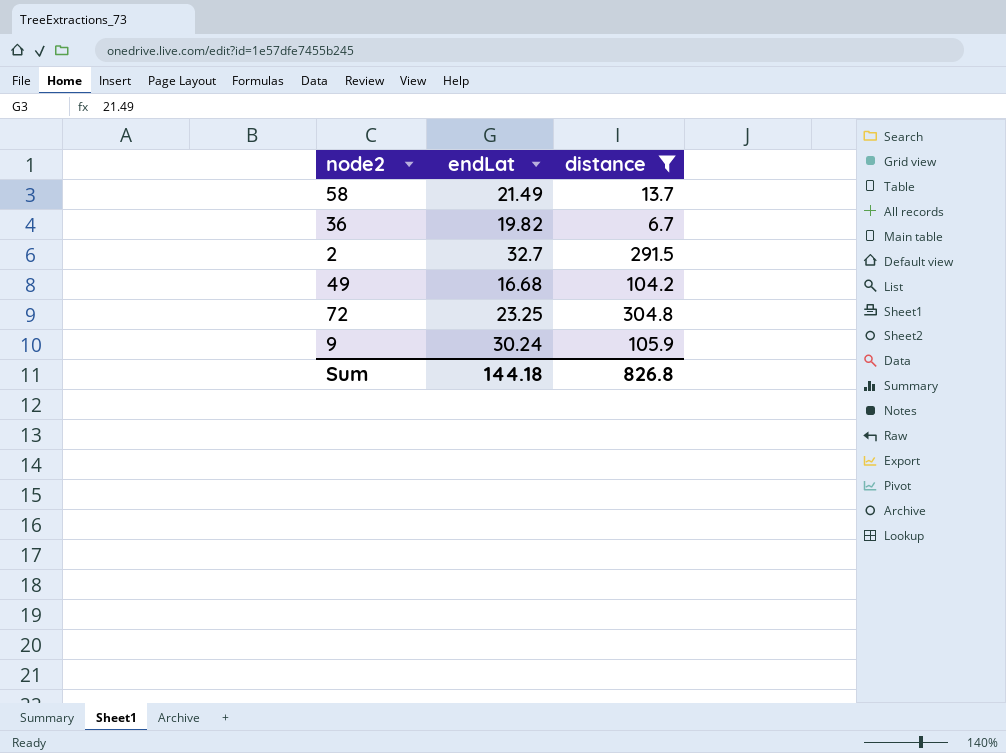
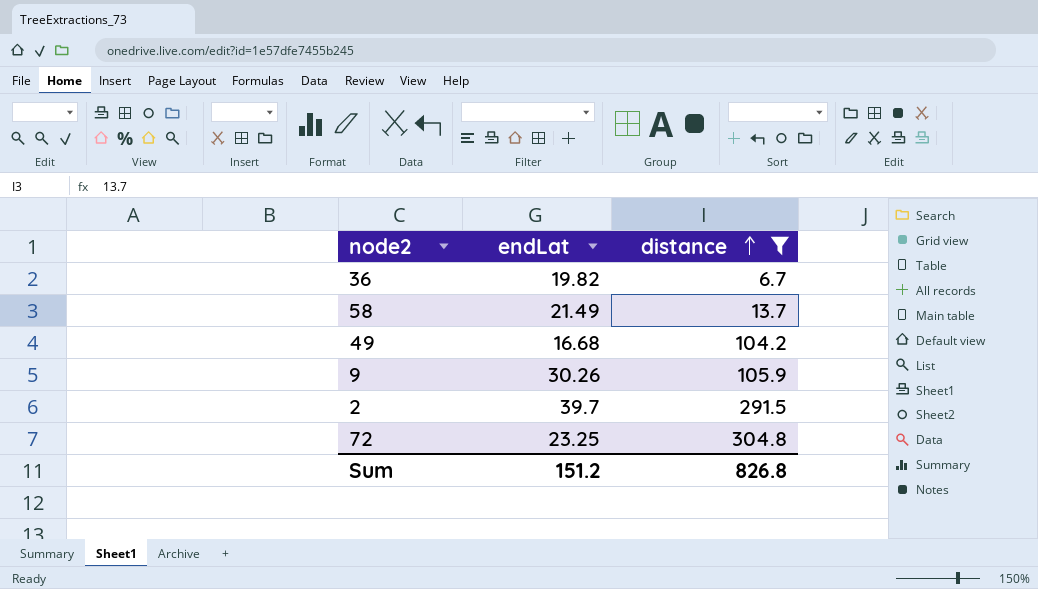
row order: none -> distance ascending
9 | endLat: 30.24 -> 30.26
2 | endLat: 32.7 -> 39.7
Sum | endLat: 144.18 -> 151.2

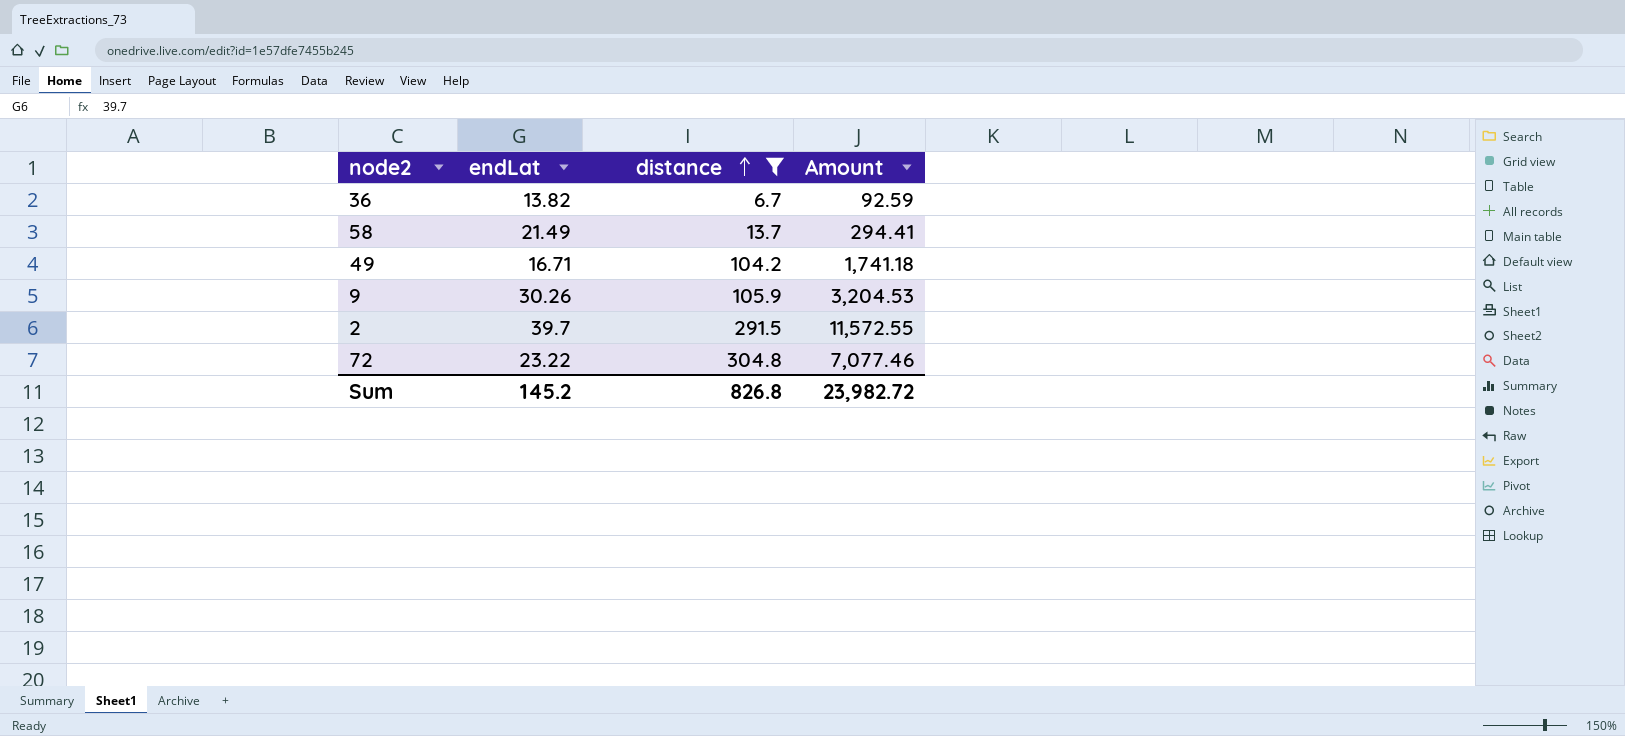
column Amount | formula: none -> [endLat] * [distance]
36 | endLat: 19.82 -> 13.82
49 | endLat: 16.68 -> 16.71
72 | endLat: 23.25 -> 23.22
Sum | endLat: 151.2 -> 145.2

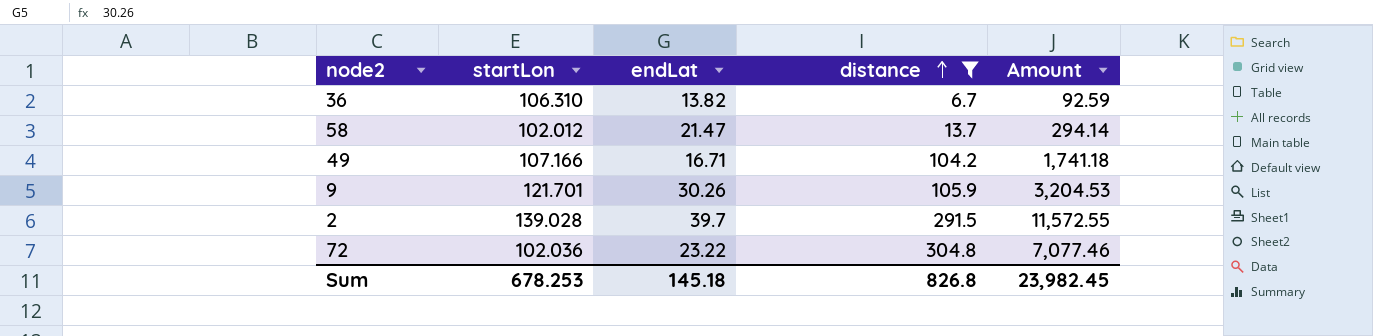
column startLon | position: none -> 2
58 | endLat: 21.49 -> 21.47
58 | Amount: 294.41 -> 294.14
Sum | endLat: 145.2 -> 145.18
Sum | Amount: 23,982.72 -> 23,982.45

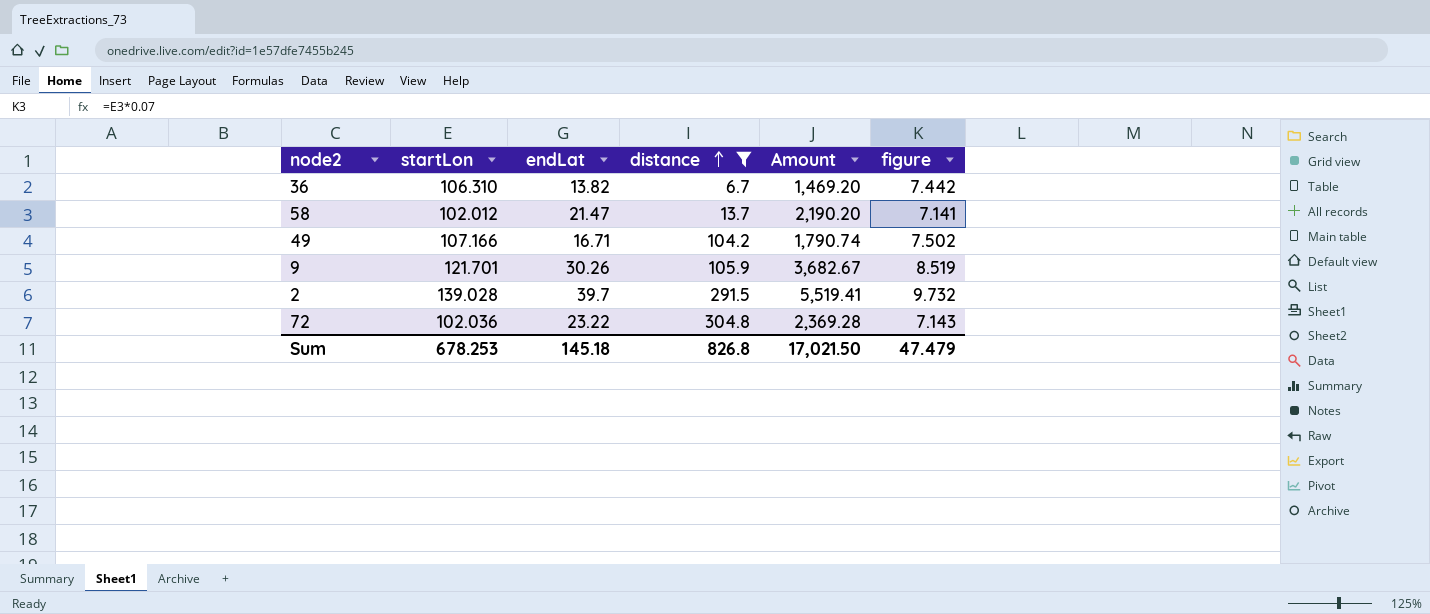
column Amount | formula: [endLat] * [distance] -> [startLon] * [endLat]
column figure | formula: none -> [startLon] * 0.07
Sum | Amount: 23,982.45 -> 17,021.50

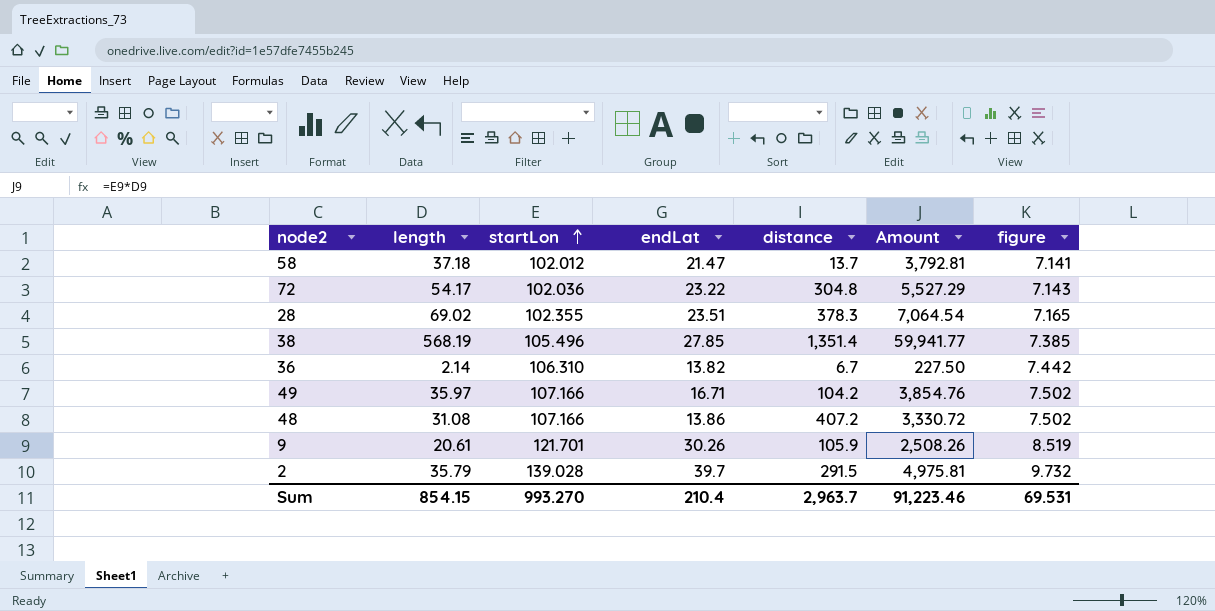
filter: distance <= 304.8 -> none
row order: distance ascending -> startLon ascending
column length | position: none -> 2
column Amount | formula: [startLon] * [endLat] -> [length] * [startLon]
Sum | startLon: 678.253 -> 993.270
Sum | endLat: 145.18 -> 210.4
Sum | distance: 826.8 -> 2,963.7
Sum | Amount: 17,021.50 -> 91,223.46
Sum | figure: 47.479 -> 69.531

